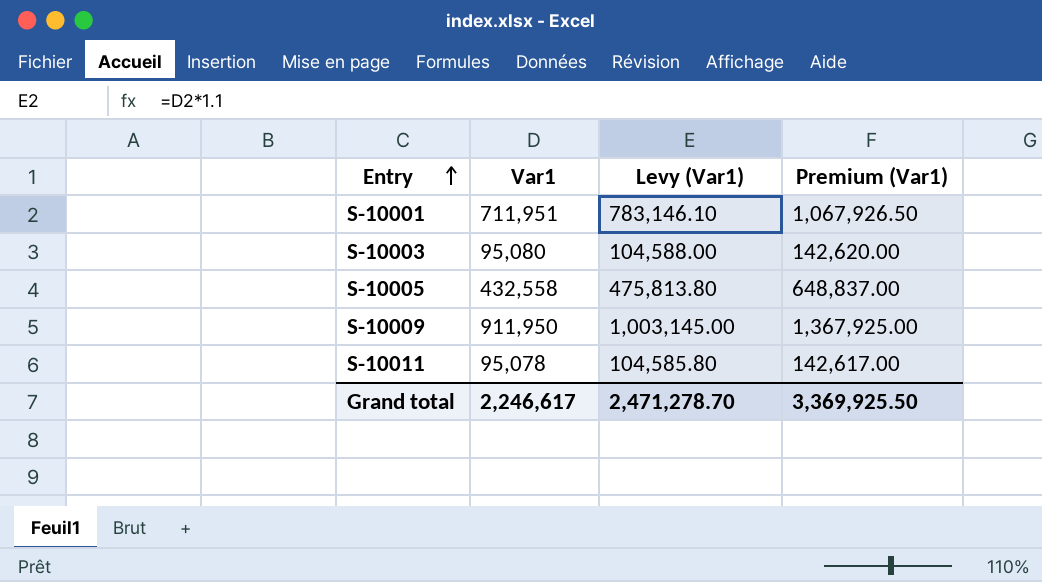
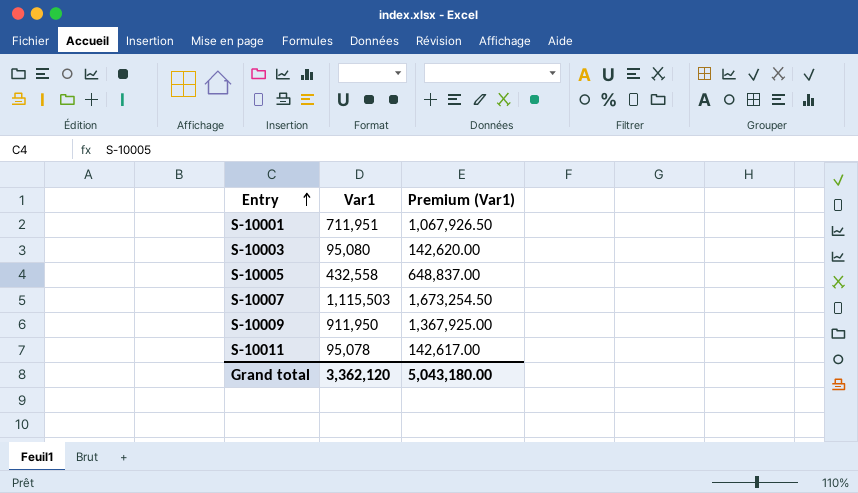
column Levy (Var1) | formula: [Var1] * 1.1 -> none
row S-10007: none -> 1,115,503 | 1,673,254.50
Grand total | Var1: 2,246,617 -> 3,362,120
Grand total | Premium (Var1): 3,369,925.50 -> 5,043,180.00

